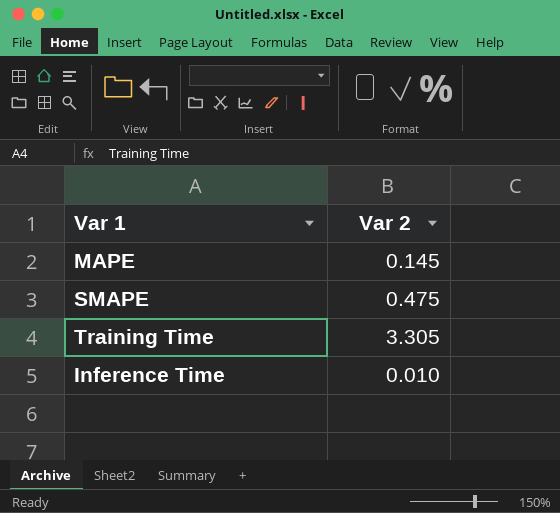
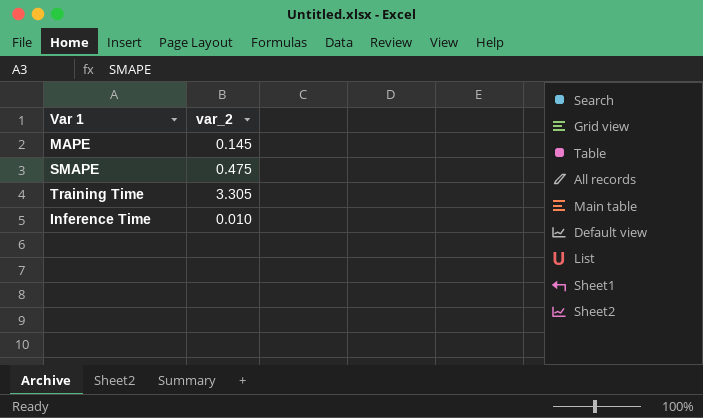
column name: Var 2 -> var_2

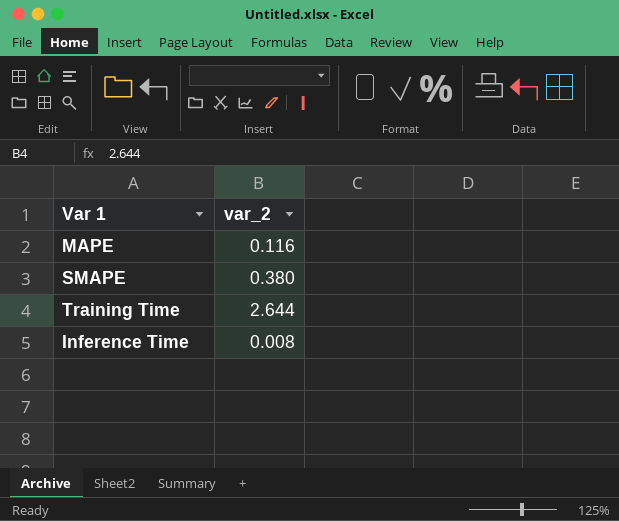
MAPE | var_2: 0.145 -> 0.116
SMAPE | var_2: 0.475 -> 0.380
Training Time | var_2: 3.305 -> 2.644
Inference Time | var_2: 0.010 -> 0.008

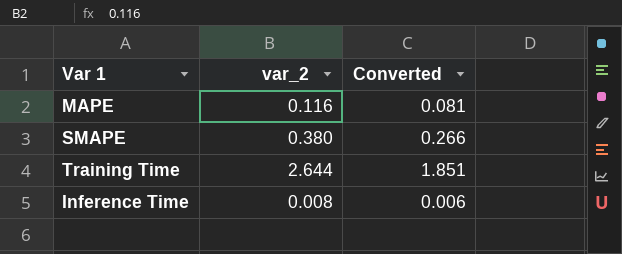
column Converted | formula: none -> [var_2] * 0.7

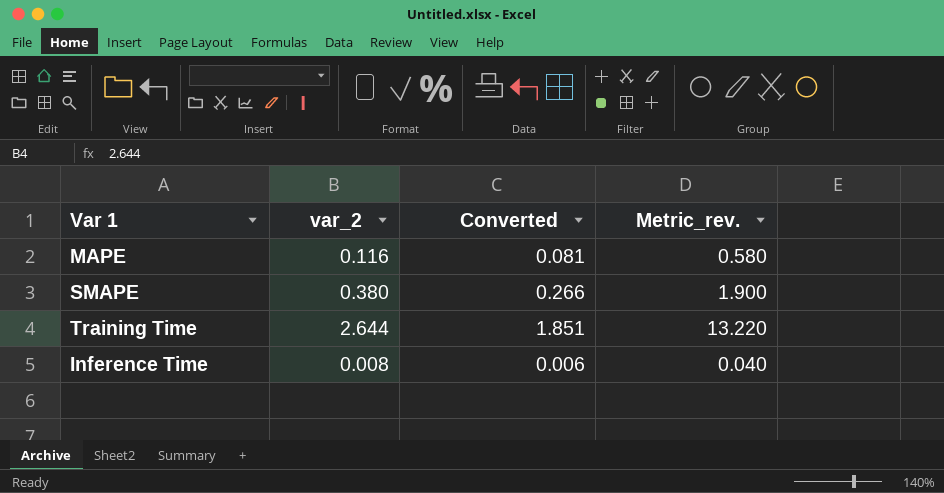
column Metric_rev. | formula: none -> [var_2] * 5

